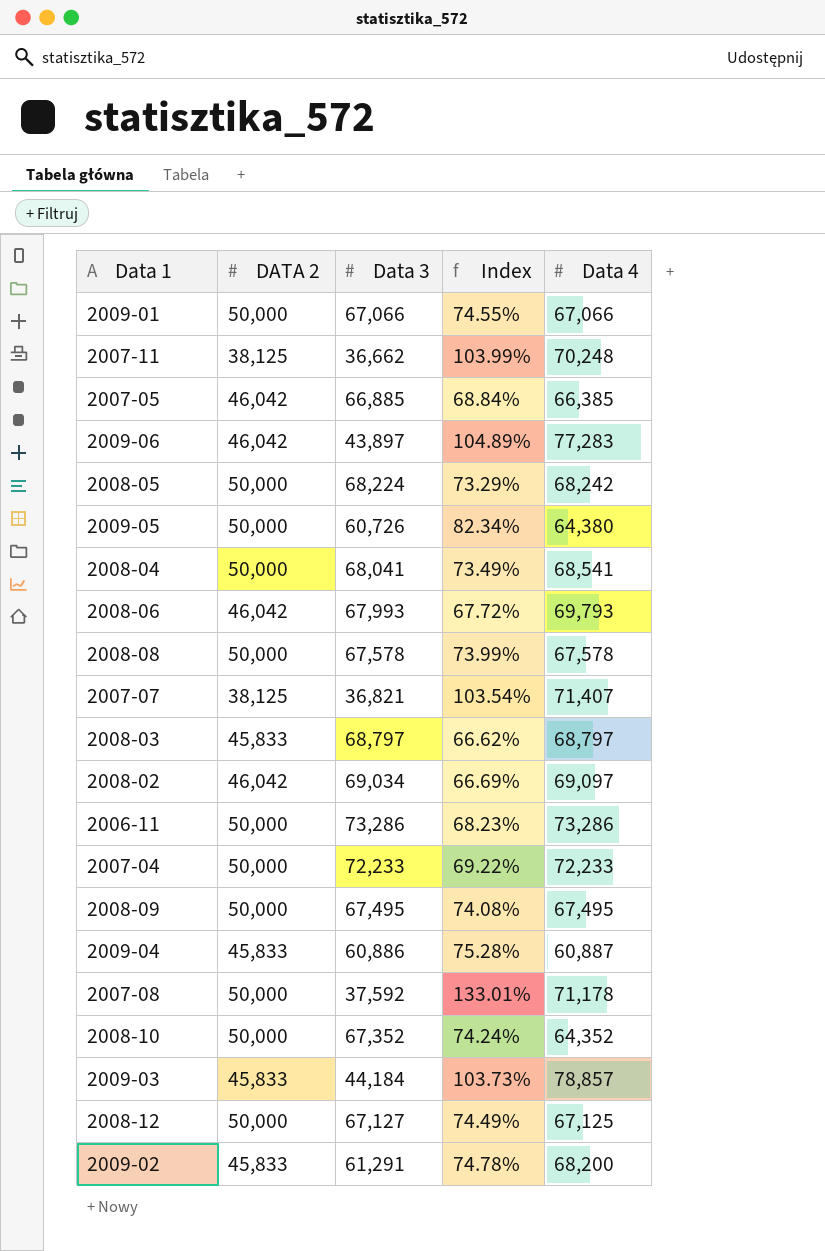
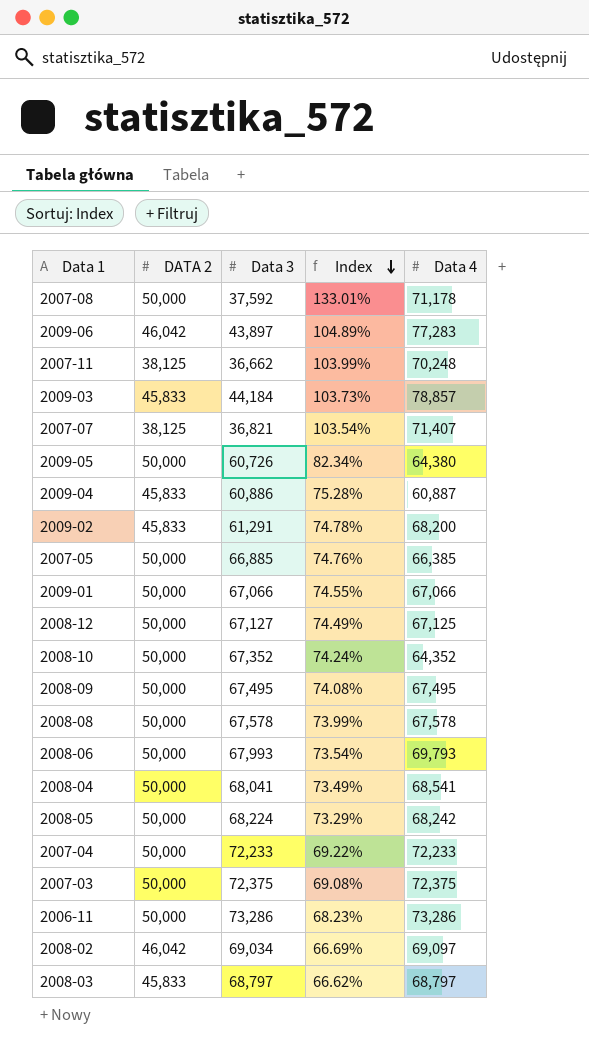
row order: none -> Index descending
2007-05 | DATA 2: 46,042 -> 50,000
2007-05 | Index: 68.84% -> 74.76%
2008-06 | DATA 2: 46,042 -> 50,000
2008-06 | Index: 67.72% -> 73.54%
row 2007-03: none -> 50,000 | 72,375 | 69.08% | 72,375

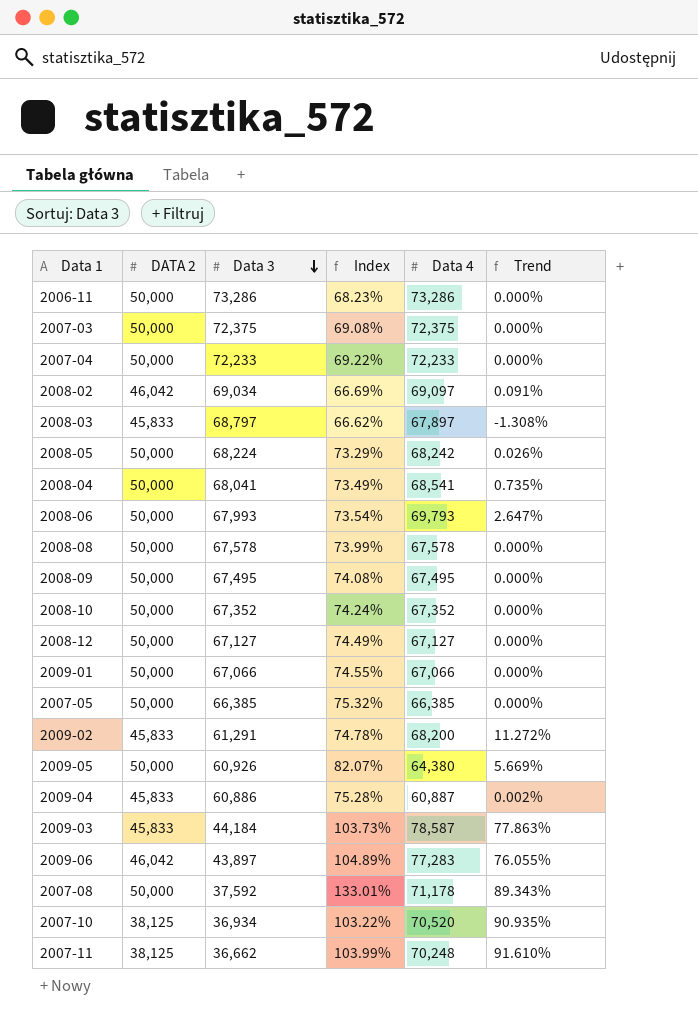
row order: Index descending -> Data 3 descending
column Trend | formula: none -> ([Data 4] - [Data 3]) / [Data 3]
row 2007-07: 38,125 | 36,821 | 103.54% | 71,407 -> none
2008-03 | Data 4: 68,797 -> 67,897
2008-10 | Data 4: 64,352 -> 67,352
2008-12 | Data 4: 67,125 -> 67,127
2007-05 | Data 3: 66,885 -> 66,385
2007-05 | Index: 74.76% -> 75.32%
2009-05 | Data 3: 60,726 -> 60,926
2009-05 | Index: 82.34% -> 82.07%
2009-03 | Data 4: 78,857 -> 78,587
row 2007-10: none -> 38,125 | 36,934 | 103.22% | 70,520 | 90.935%

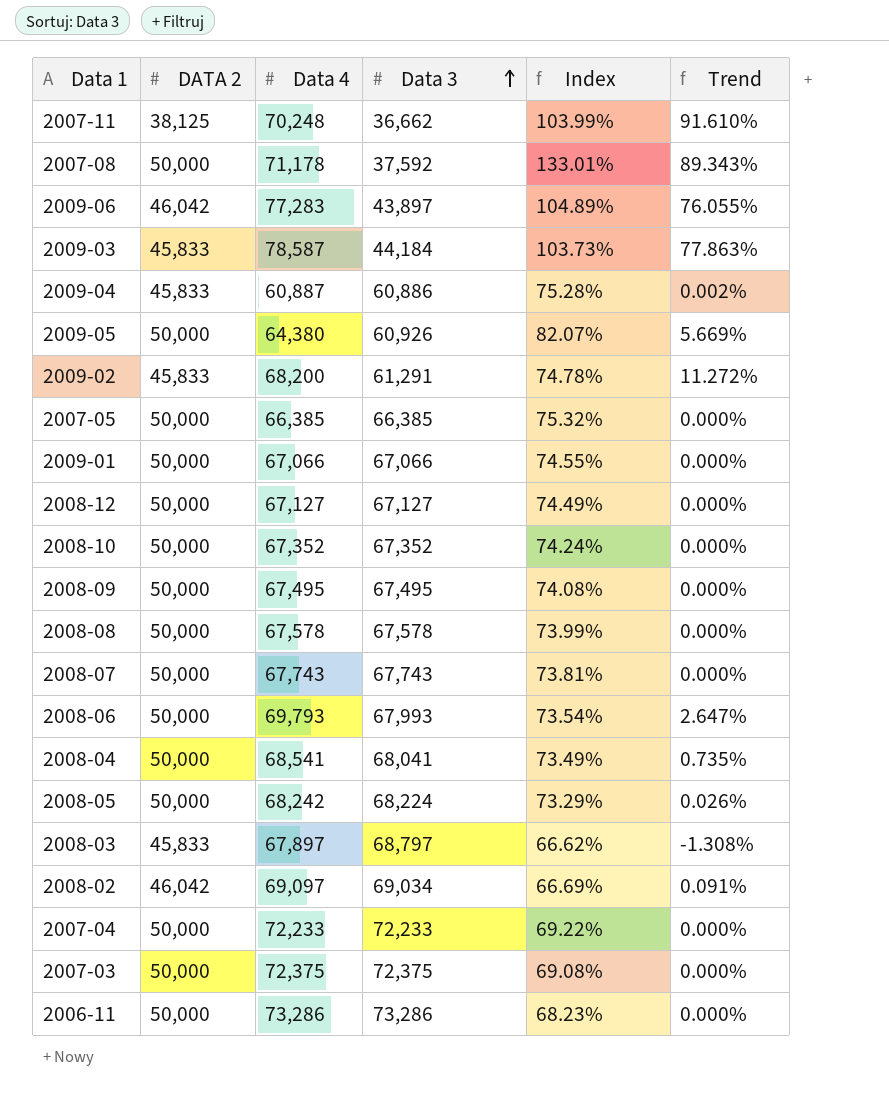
row order: Data 3 descending -> Data 3 ascending
column Data 4 | position: 5 -> 3
row 2007-10: 38,125 | 36,934 | 103.22% | 70,520 | 90.935% -> none
row 2008-07: none -> 50,000 | 67,743 | 67,743 | 73.81% | 0.000%

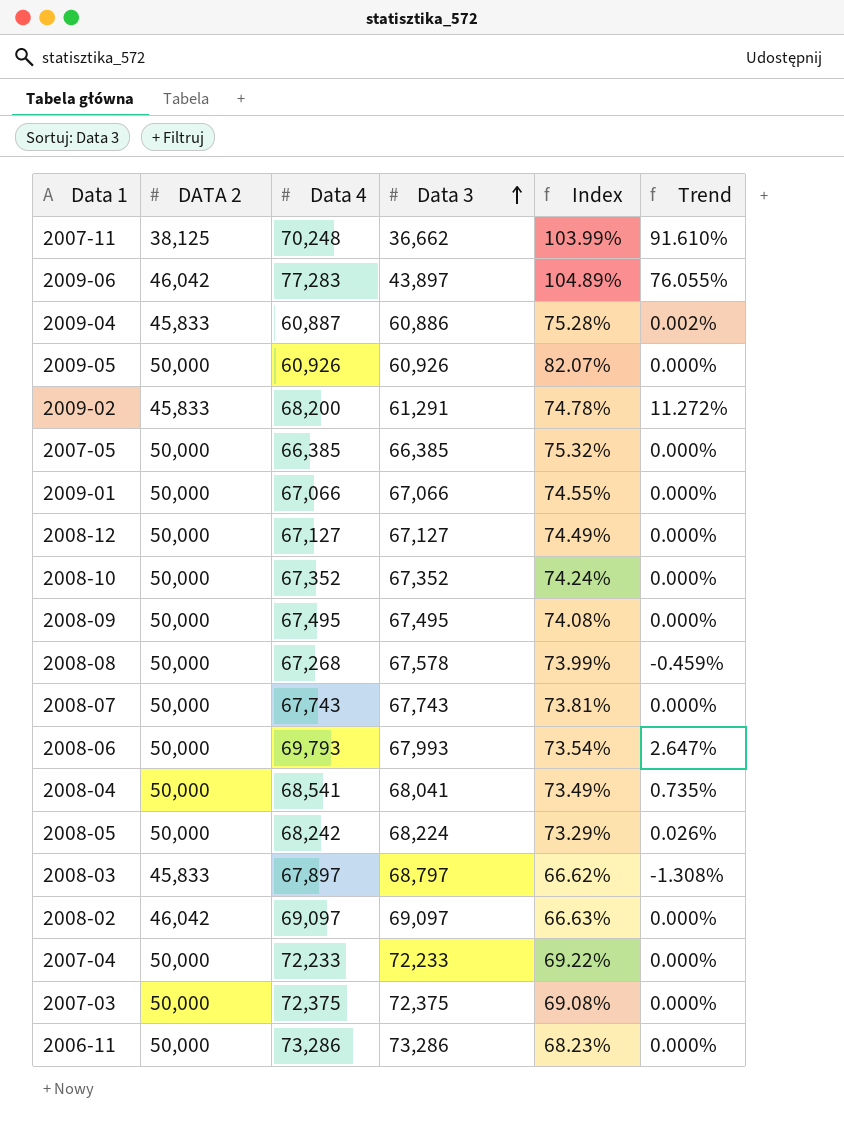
row 2007-08: 50,000 | 71,178 | 37,592 | 133.01% | 89.343% -> none
row 2009-03: 45,833 | 78,587 | 44,184 | 103.73% | 77.863% -> none
2009-05 | Data 4: 64,380 -> 60,926
2009-05 | Trend: 5.669% -> 0.000%
2008-08 | Data 4: 67,578 -> 67,268
2008-08 | Trend: 0.000% -> -0.459%
2008-02 | Data 3: 69,034 -> 69,097
2008-02 | Index: 66.69% -> 66.63%
2008-02 | Trend: 0.091% -> 0.000%

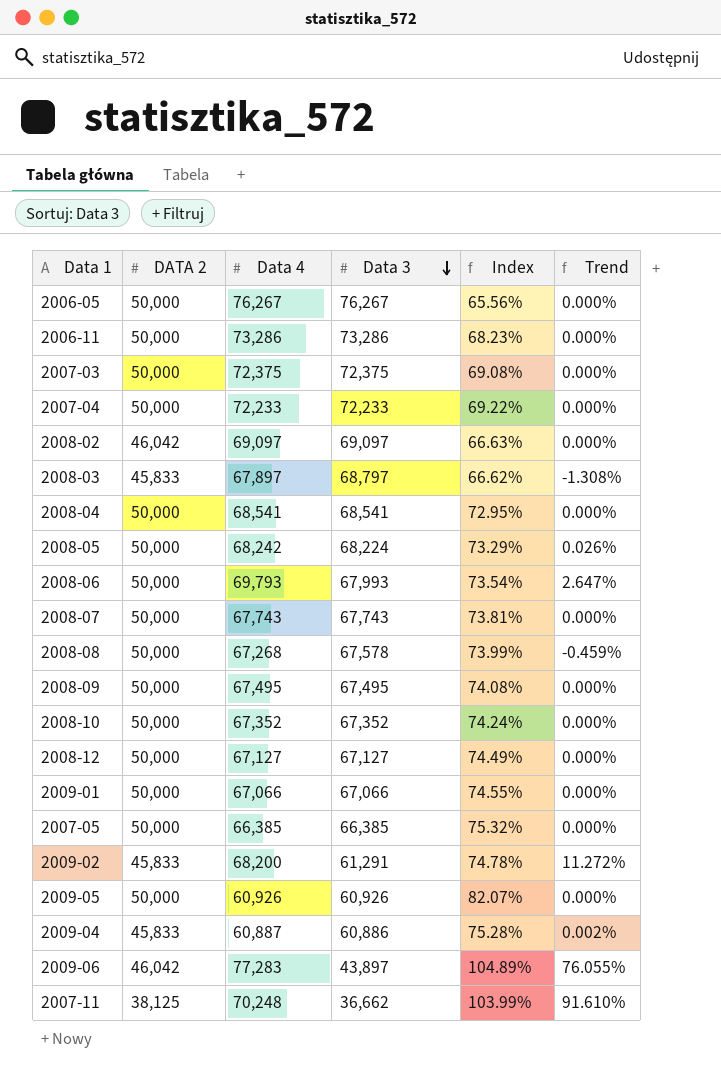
row order: Data 3 ascending -> Data 3 descending
row 2006-05: none -> 50,000 | 76,267 | 76,267 | 65.56% | 0.000%
2008-04 | Data 3: 68,041 -> 68,541
2008-04 | Index: 73.49% -> 72.95%
2008-04 | Trend: 0.735% -> 0.000%

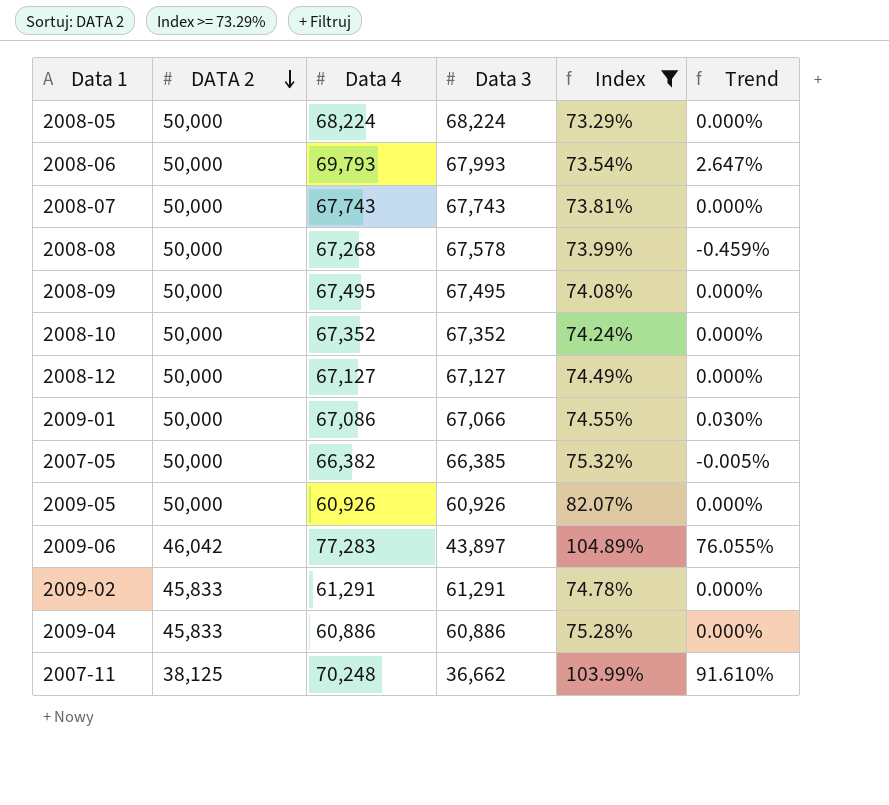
filter: none -> Index >= 73.29%
row order: Data 3 descending -> DATA 2 descending
2008-05 | Data 4: 68,242 -> 68,224
2008-05 | Trend: 0.026% -> 0.000%
2009-01 | Data 4: 67,066 -> 67,086
2009-01 | Trend: 0.000% -> 0.030%
2007-05 | Data 4: 66,385 -> 66,382
2007-05 | Trend: 0.000% -> -0.005%
2009-02 | Data 4: 68,200 -> 61,291
2009-02 | Trend: 11.272% -> 0.000%
2009-04 | Data 4: 60,887 -> 60,886
2009-04 | Trend: 0.002% -> 0.000%

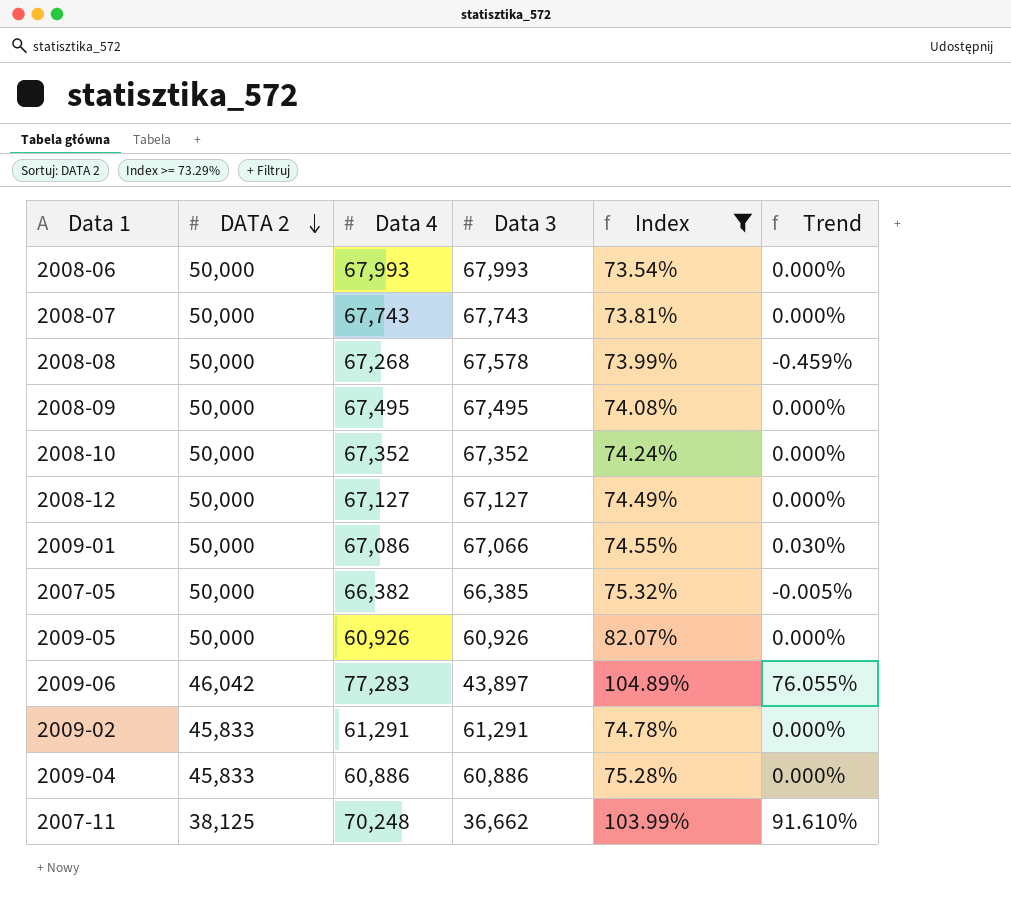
row 2008-05: 50,000 | 68,224 | 68,224 | 73.29% | 0.000% -> none
2008-06 | Data 4: 69,793 -> 67,993
2008-06 | Trend: 2.647% -> 0.000%

